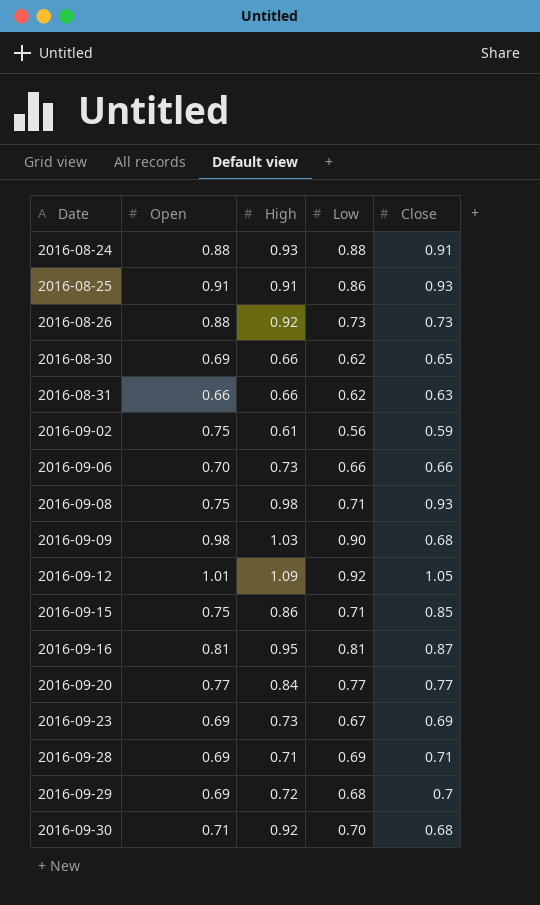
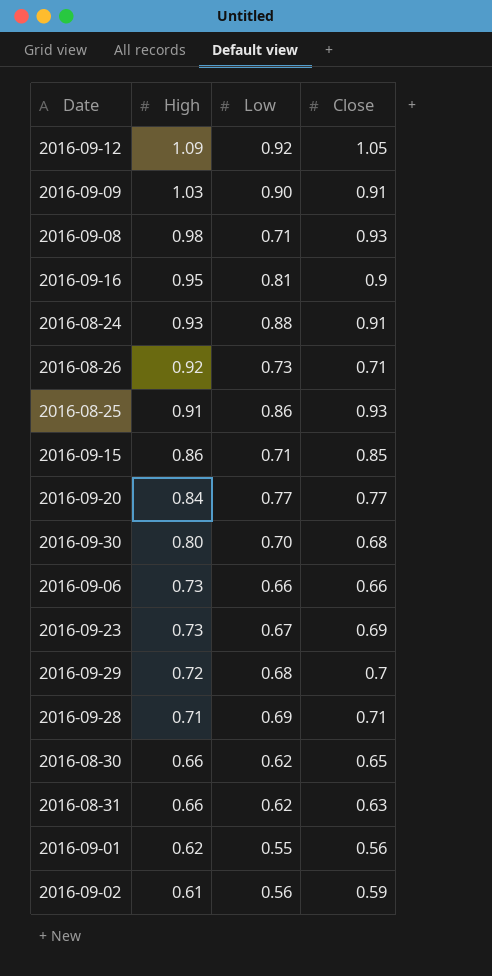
row order: Date ascending -> High descending
column Open | position: 2 -> none
2016-09-09 | Close: 0.68 -> 0.91
2016-09-16 | Close: 0.87 -> 0.9
2016-08-26 | Close: 0.73 -> 0.71
2016-09-30 | High: 0.92 -> 0.80
row 2016-09-01: none -> 0.62 | 0.55 | 0.56

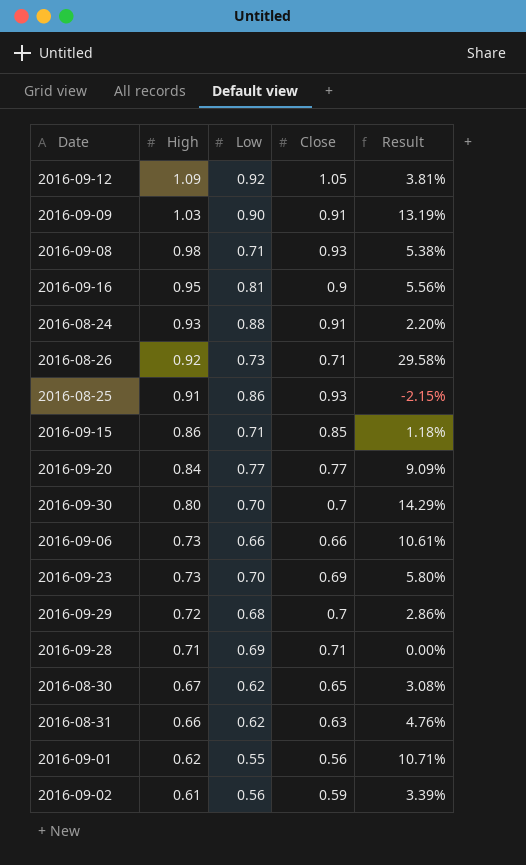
column Result | formula: none -> ([High] - [Close]) / [Close]
2016-09-30 | Close: 0.68 -> 0.7
2016-09-23 | Low: 0.67 -> 0.70
2016-08-30 | High: 0.66 -> 0.67

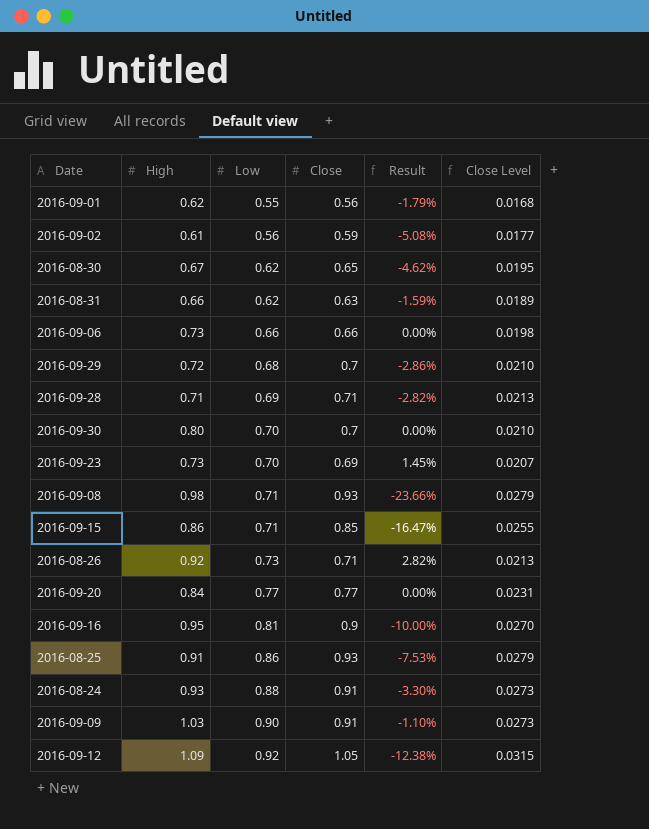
row order: High descending -> Low ascending
column Result | formula: ([High] - [Close]) / [Close] -> ([Low] - [Close]) / [Close]
column Close Level | formula: none -> [Close] * 0.03

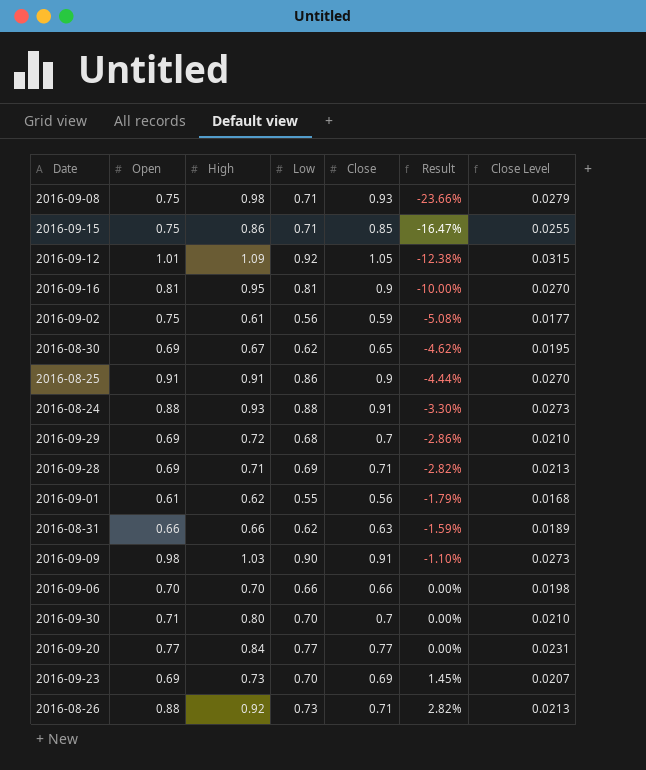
row order: Low ascending -> Result ascending
column Open | position: none -> 2
2016-08-25 | Close: 0.93 -> 0.9
2016-08-25 | Result: -7.53% -> -4.44%
2016-08-25 | Close Level: 0.0279 -> 0.0270
2016-09-06 | High: 0.73 -> 0.70

